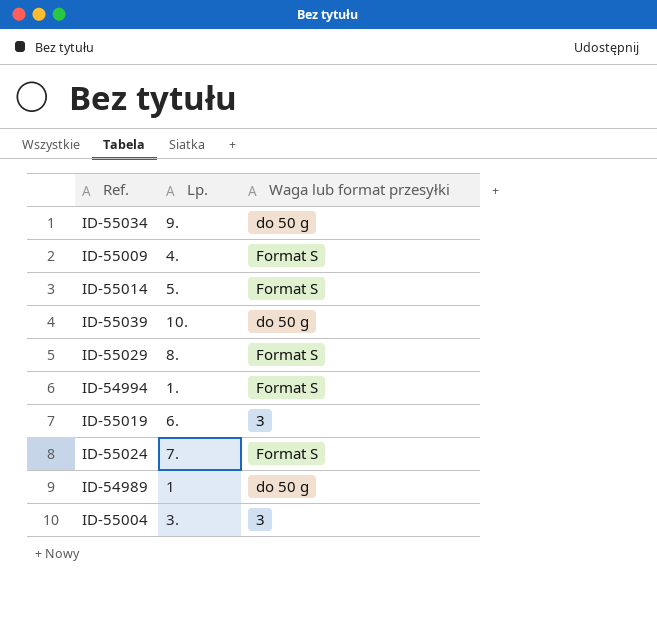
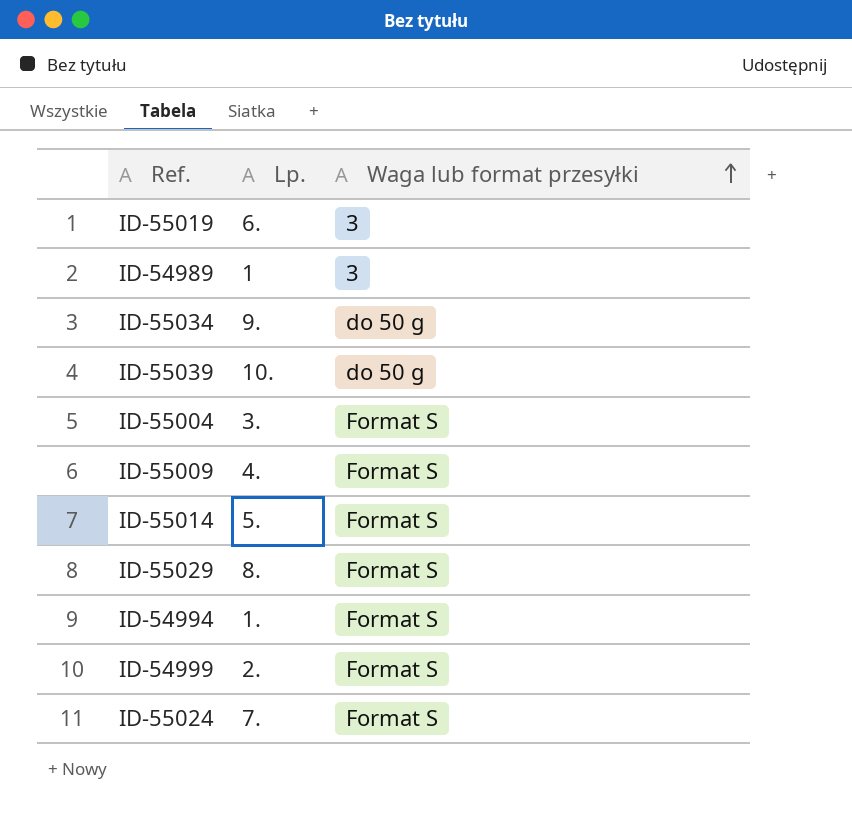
row order: none -> Waga lub format przesyłki ascending
ID-54989 | Waga lub format przesyłki: do 50 g -> 3
ID-55004 | Waga lub format przesyłki: 3 -> Format S
row ID-54999: none -> 2. | Format S

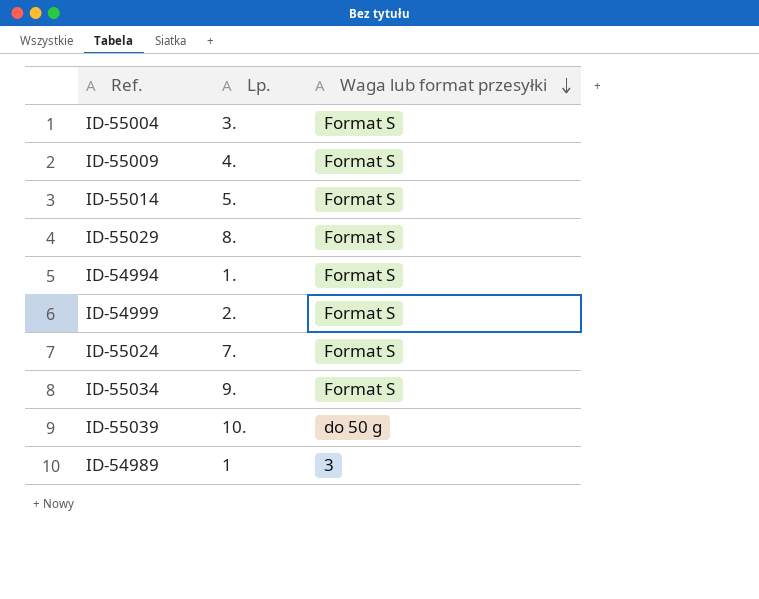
row order: Waga lub format przesyłki ascending -> Waga lub format przesyłki descending
row ID-55019: 6. | 3 -> none
ID-55034 | Waga lub format przesyłki: do 50 g -> Format S

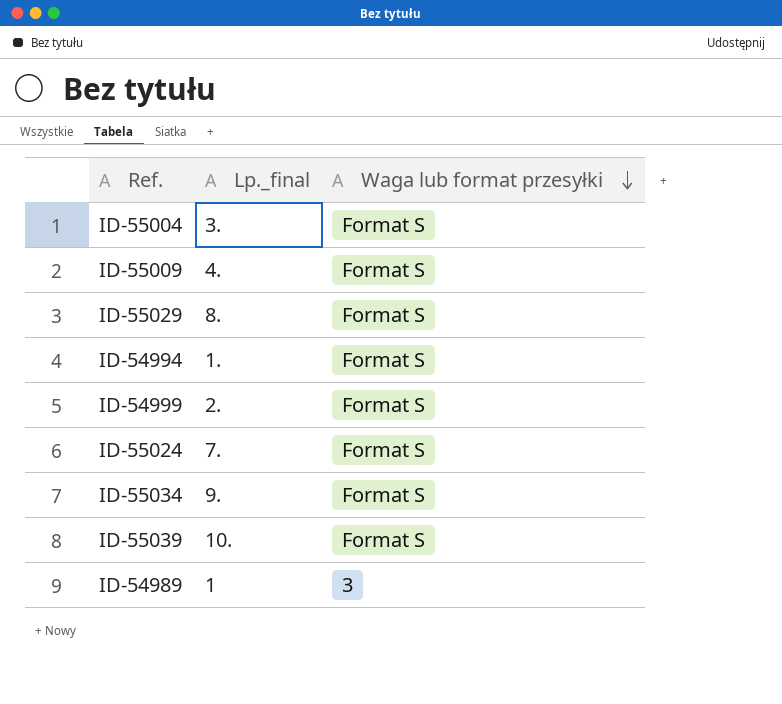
column name: Lp. -> Lp._final
row ID-55014: 5. | Format S -> none
ID-55039 | Waga lub format przesyłki: do 50 g -> Format S

